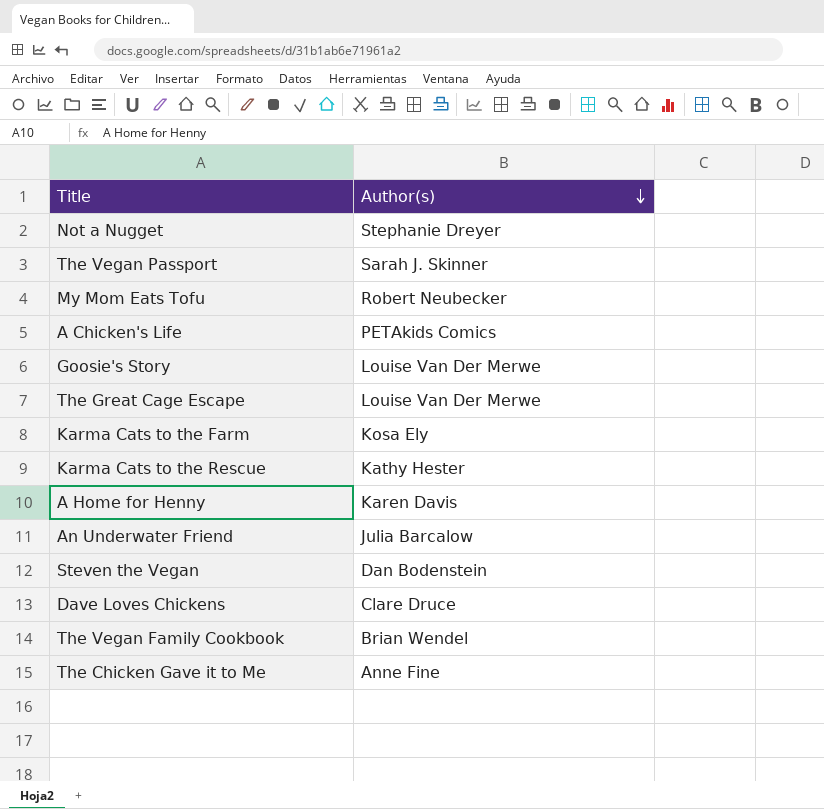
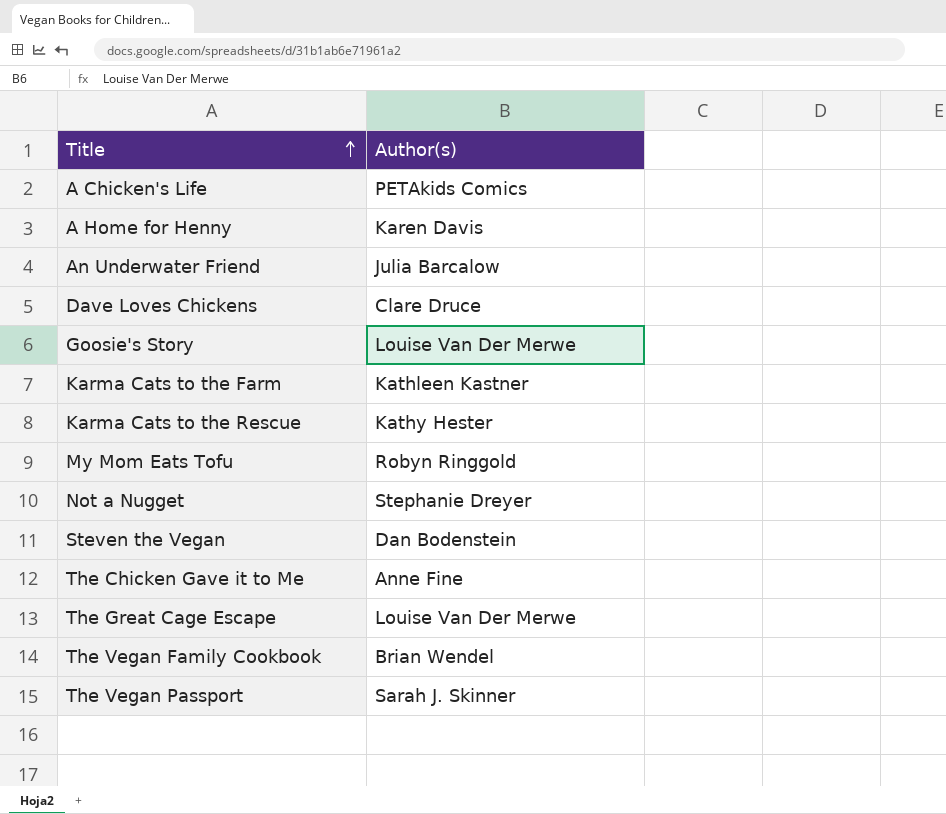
row order: Author(s) descending -> Title ascending
Karma Cats to the Farm | Author(s): Kosa Ely -> Kathleen Kastner
My Mom Eats Tofu | Author(s): Robert Neubecker -> Robyn Ringgold

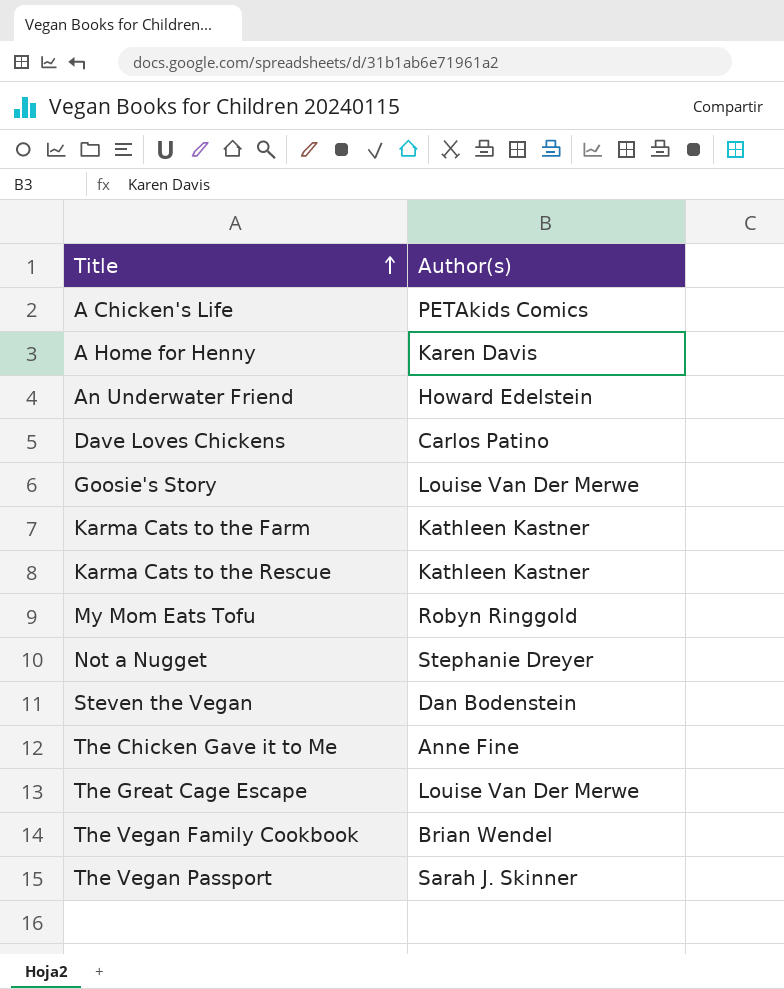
An Underwater Friend | Author(s): Julia Barcalow -> Howard Edelstein
Dave Loves Chickens | Author(s): Clare Druce -> Carlos Patino
Karma Cats to the Rescue | Author(s): Kathy Hester -> Kathleen Kastner

